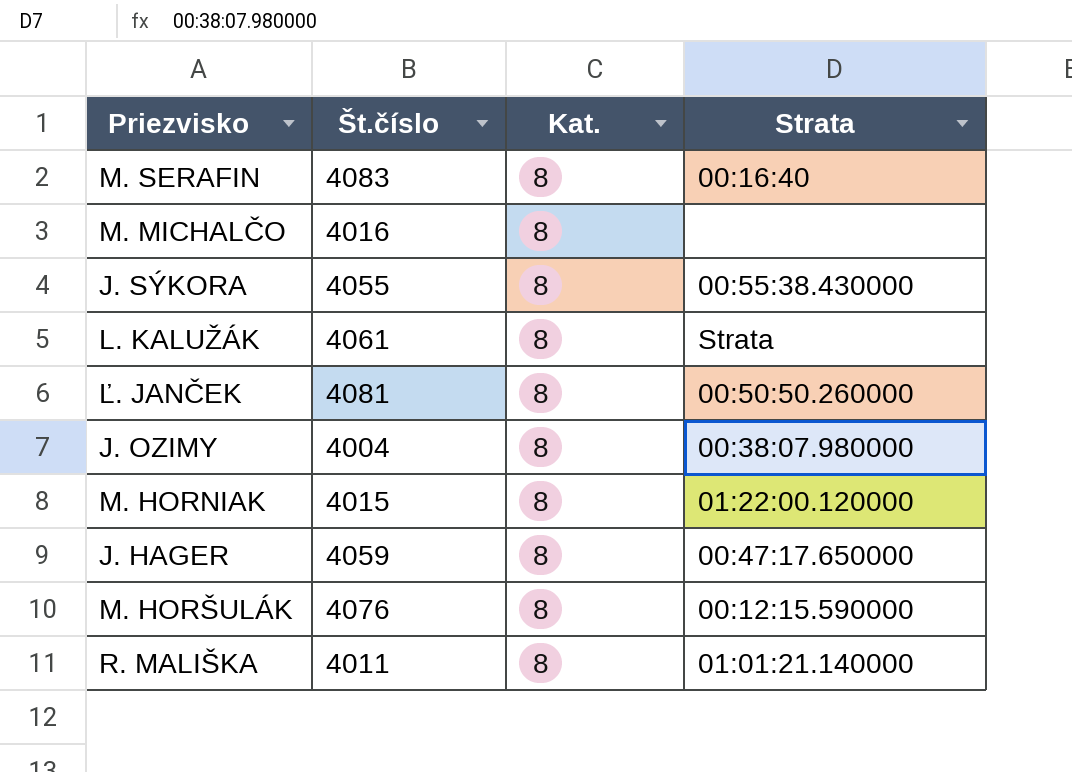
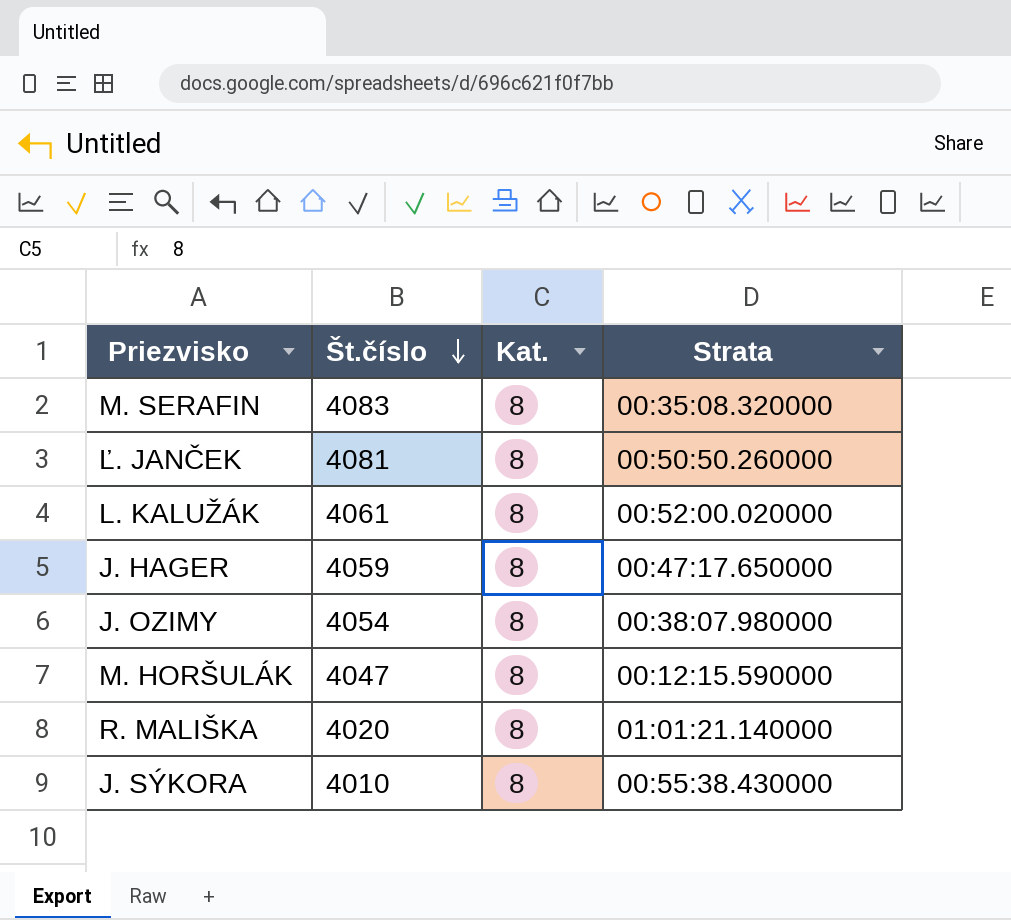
row order: none -> Št.číslo descending
row M. MICHALČO: 4016 | 8 | none -> none
row M. HORNIAK: 4015 | 8 | 01:22:00.120000 -> none
M. SERAFIN | Strata: 00:16:40 -> 00:35:08.320000
L. KALUŽÁK | Strata: Strata -> 00:52:00.020000
J. OZIMY | Št.číslo: 4004 -> 4054
M. HORŠULÁK | Št.číslo: 4076 -> 4047
R. MALIŠKA | Št.číslo: 4011 -> 4020
J. SÝKORA | Št.číslo: 4055 -> 4010

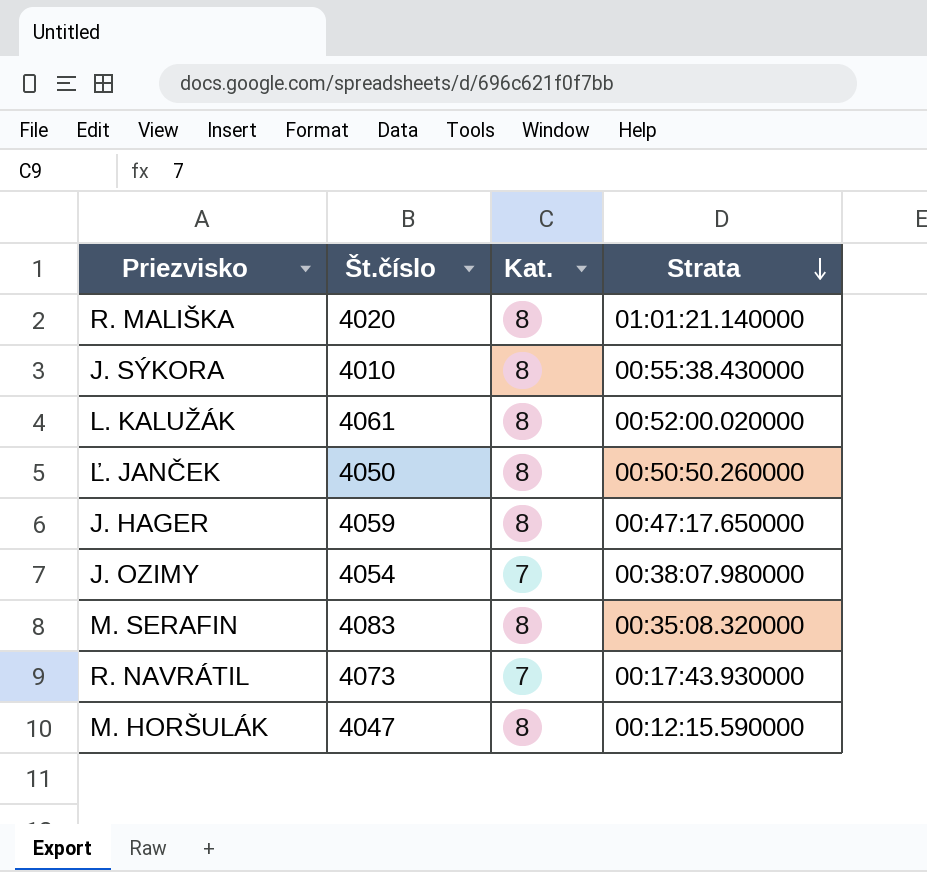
row order: Št.číslo descending -> Strata descending
Ľ. JANČEK | Št.číslo: 4081 -> 4050
J. OZIMY | Kat.: 8 -> 7
row R. NAVRÁTIL: none -> 4073 | 7 | 00:17:43.930000

